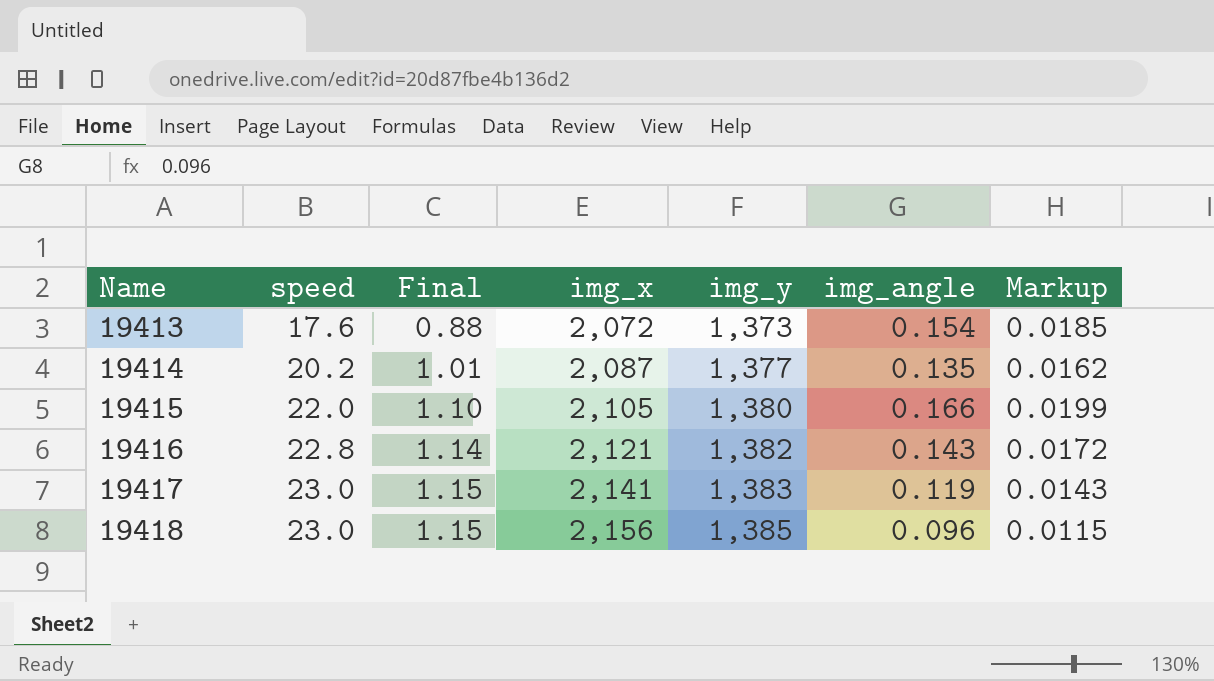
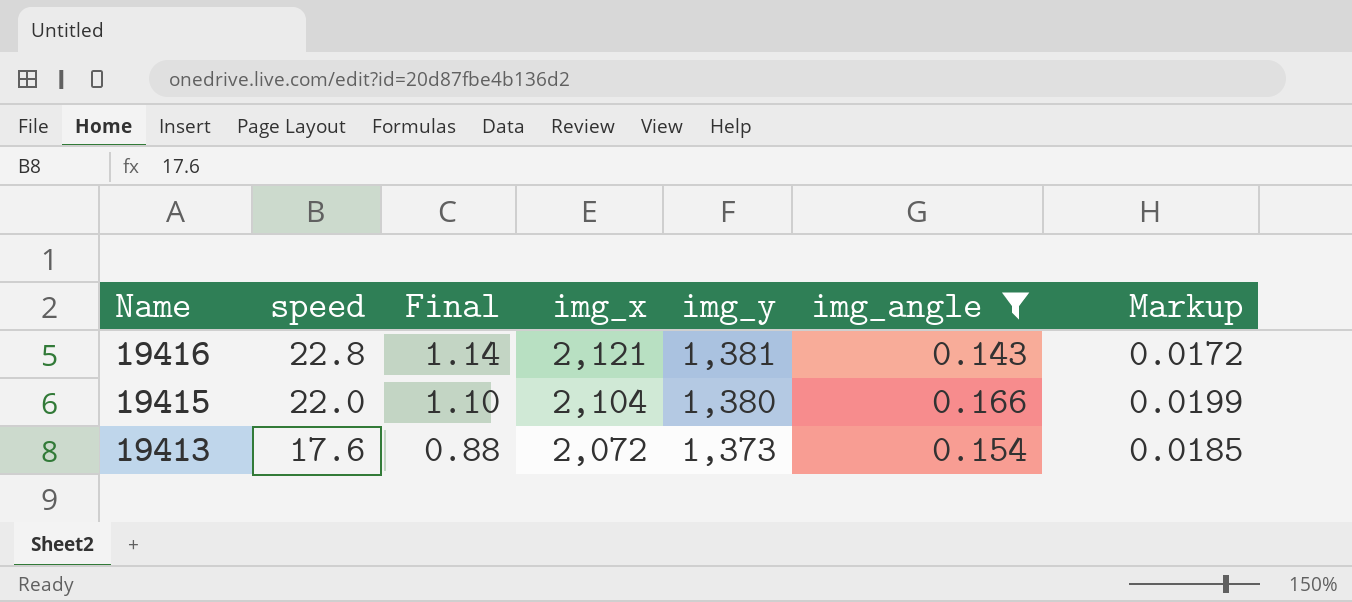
filter: none -> img_angle >= 0.143
row order: Name ascending -> Name descending
19416 | img_y: 1,382 -> 1,381
19415 | img_x: 2,105 -> 2,104

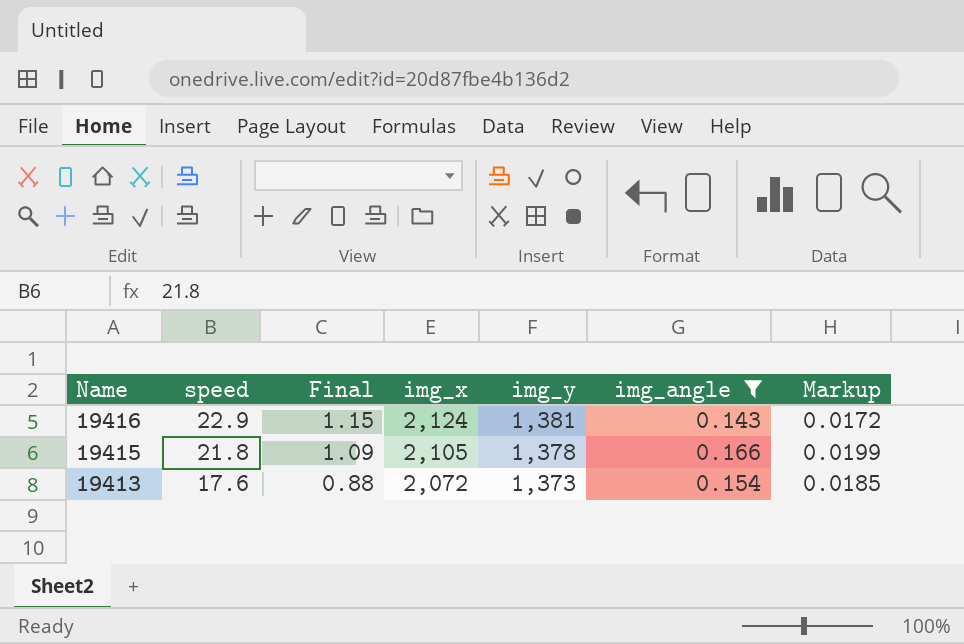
19416 | speed: 22.8 -> 22.9
19416 | Final: 1.14 -> 1.15
19416 | img_x: 2,121 -> 2,124
19415 | speed: 22.0 -> 21.8
19415 | Final: 1.10 -> 1.09
19415 | img_x: 2,104 -> 2,105
19415 | img_y: 1,380 -> 1,378

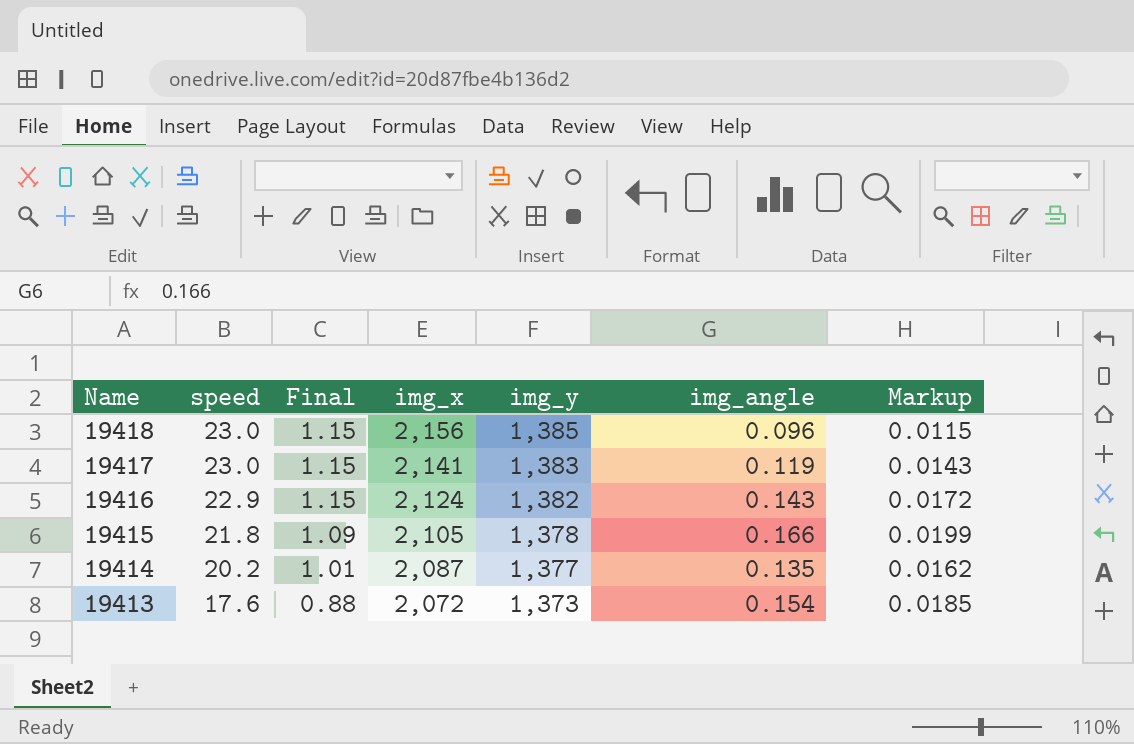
filter: img_angle >= 0.143 -> none
19416 | img_y: 1,381 -> 1,382

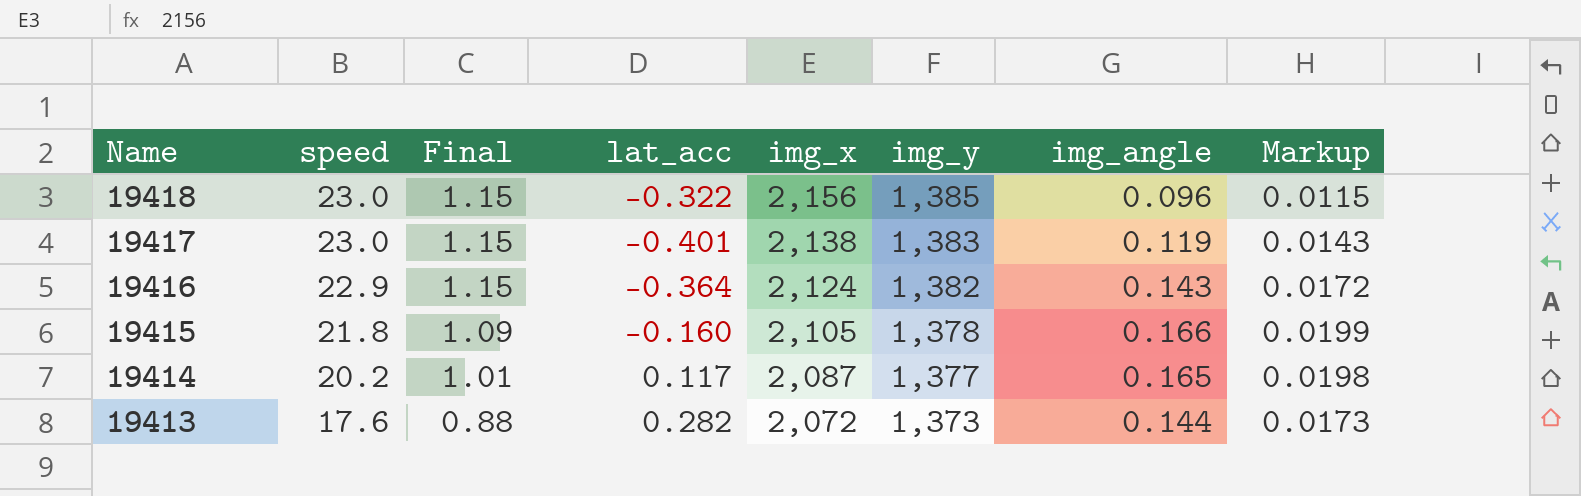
column lat_acc | position: none -> 4
19417 | img_x: 2,141 -> 2,138
19414 | img_angle: 0.135 -> 0.165
19414 | Markup: 0.0162 -> 0.0198
19413 | img_angle: 0.154 -> 0.144
19413 | Markup: 0.0185 -> 0.0173

